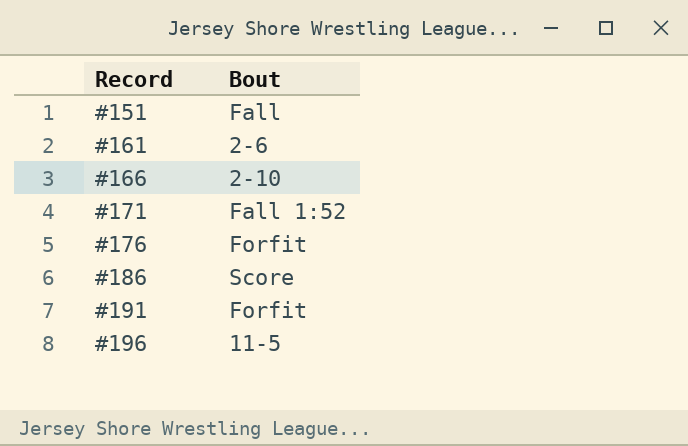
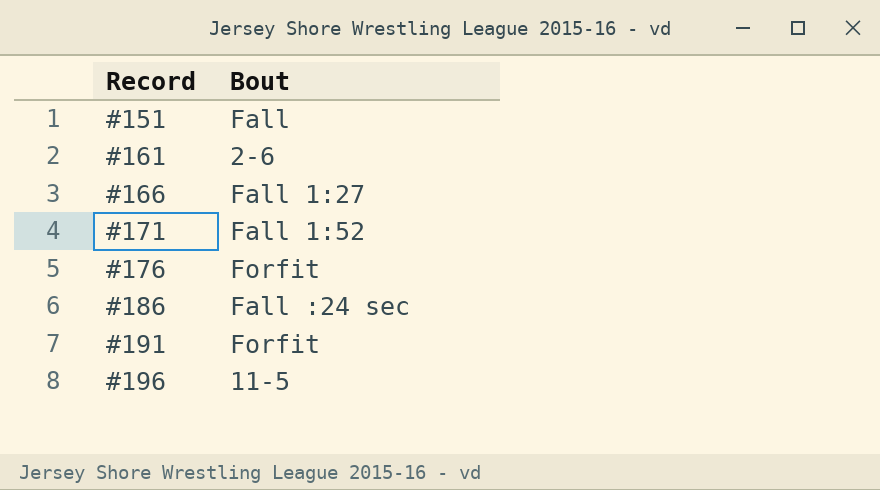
#166 | Bout: 2-10 -> Fall 1:27
#186 | Bout: Score -> Fall :24 sec

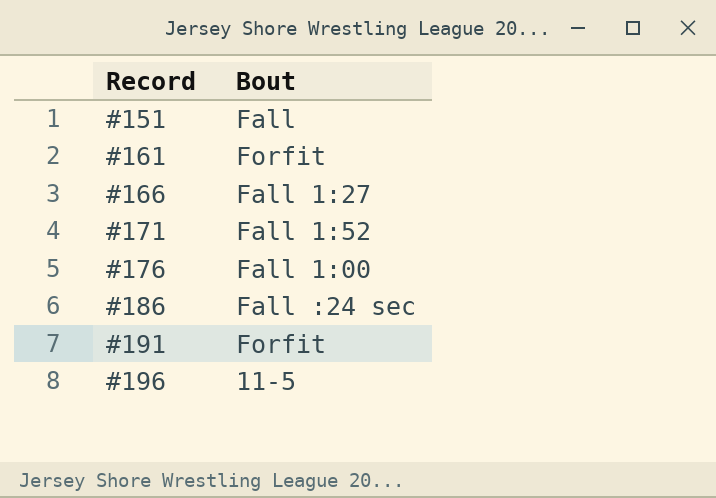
#161 | Bout: 2-6 -> Forfit
#176 | Bout: Forfit -> Fall 1:00

